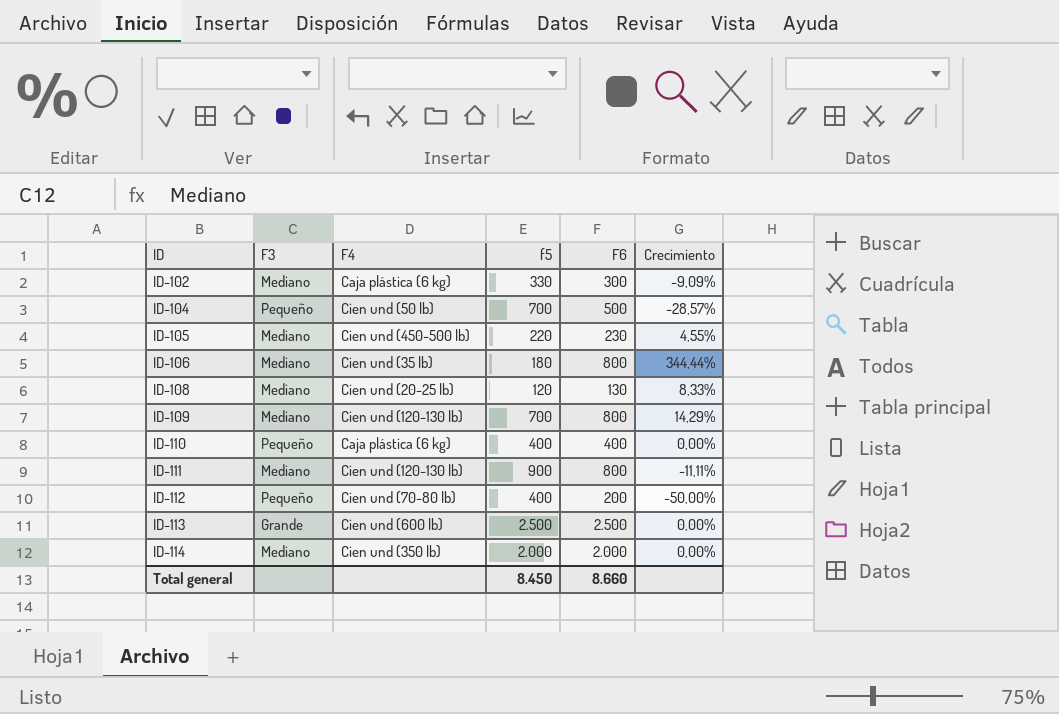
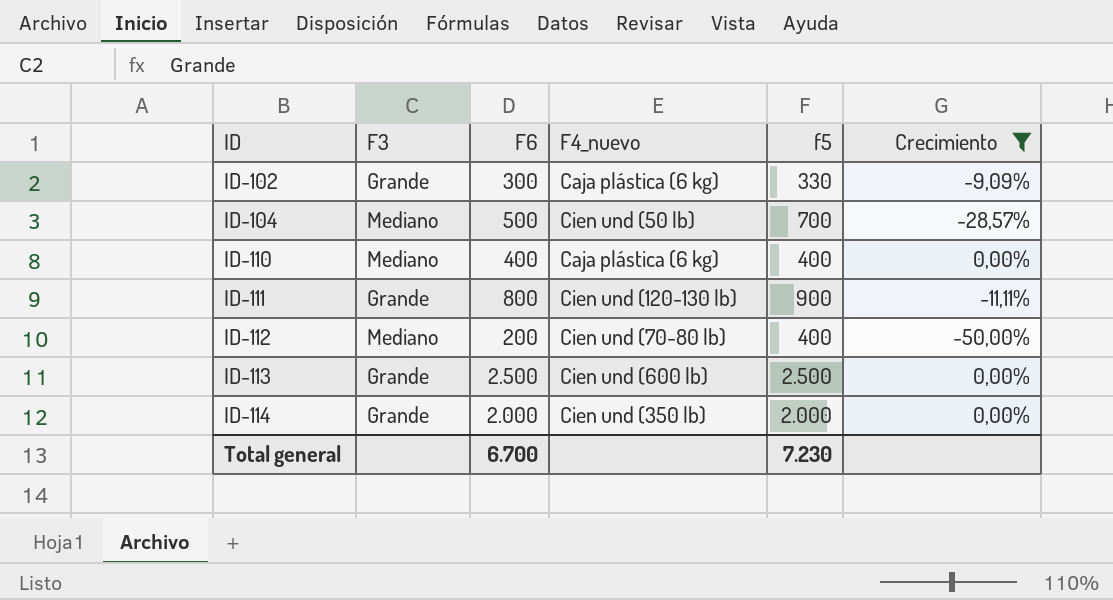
filter: none -> Crecimiento <= 0,00%
column F6 | position: 5 -> 3
column name: F4 -> F4_nuevo
ID-102 | F3: Mediano -> Grande
ID-104 | F3: Pequeño -> Mediano
ID-110 | F3: Pequeño -> Mediano
ID-111 | F3: Mediano -> Grande
ID-112 | F3: Pequeño -> Mediano
ID-114 | F3: Mediano -> Grande
Total general | F6: 8.660 -> 6.700
Total general | f5: 8.450 -> 7.230

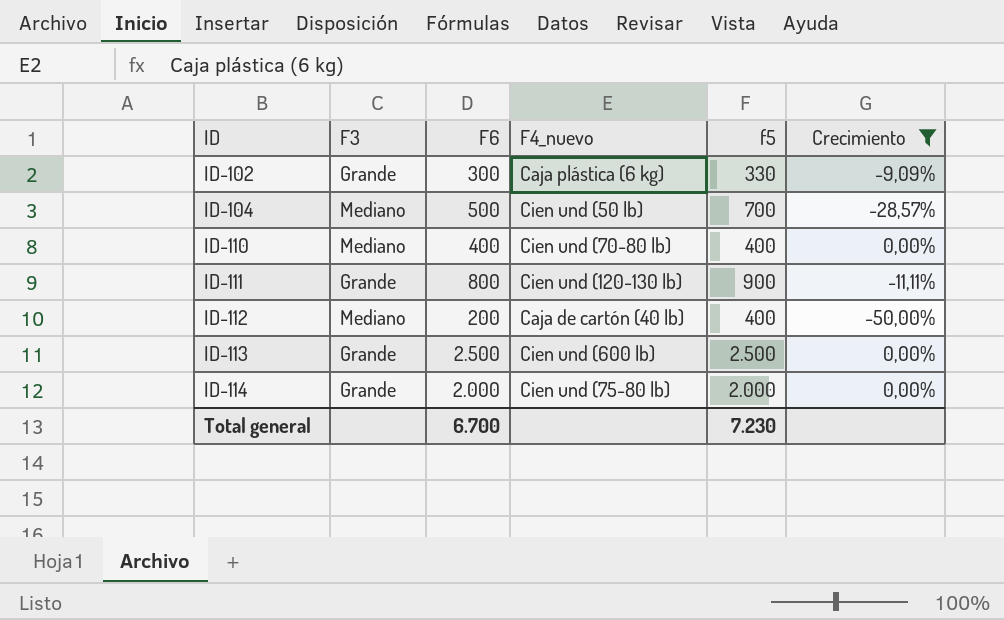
ID-110 | F4_nuevo: Caja plástica (6 kg) -> Cien und (70-80 lb)
ID-112 | F4_nuevo: Cien und (70-80 lb) -> Caja de cartón (40 lb)
ID-114 | F4_nuevo: Cien und (350 lb) -> Cien und (75-80 lb)

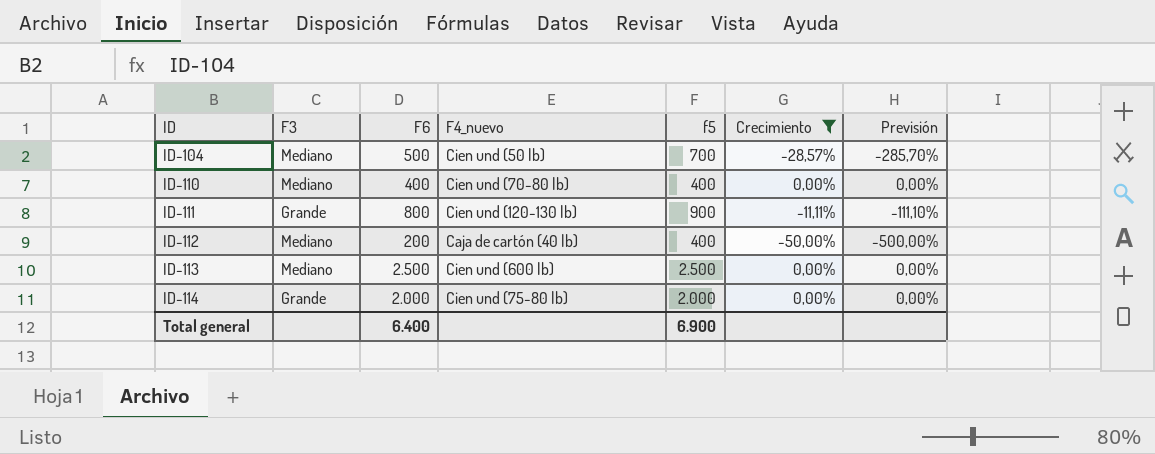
column Previsión | formula: none -> [Crecimiento] * 10
row ID-102: Grande | 300 | Caja plástica (6 kg) | 330 | -9,09% -> none
ID-113 | F3: Grande -> Mediano
Total general | F6: 6.700 -> 6.400
Total general | f5: 7.230 -> 6.900

